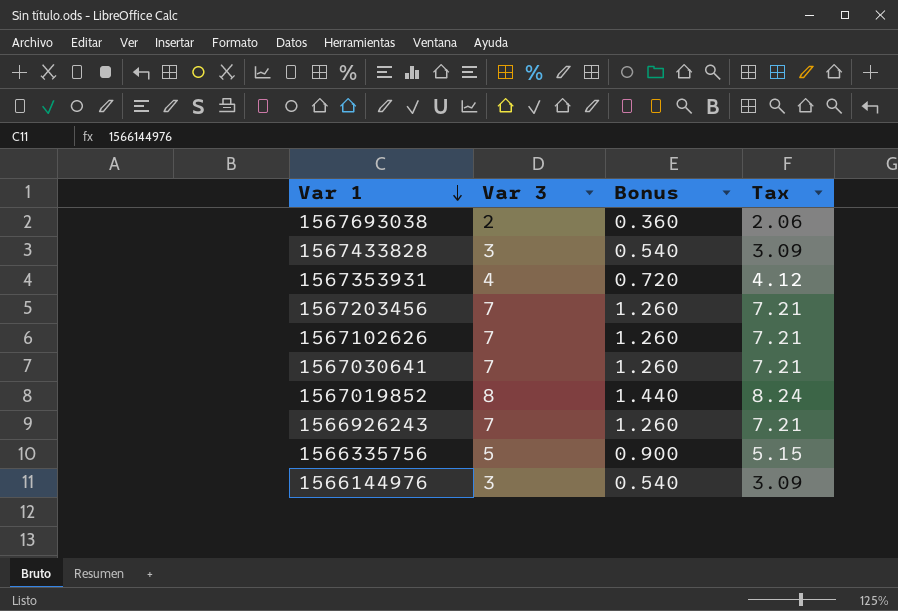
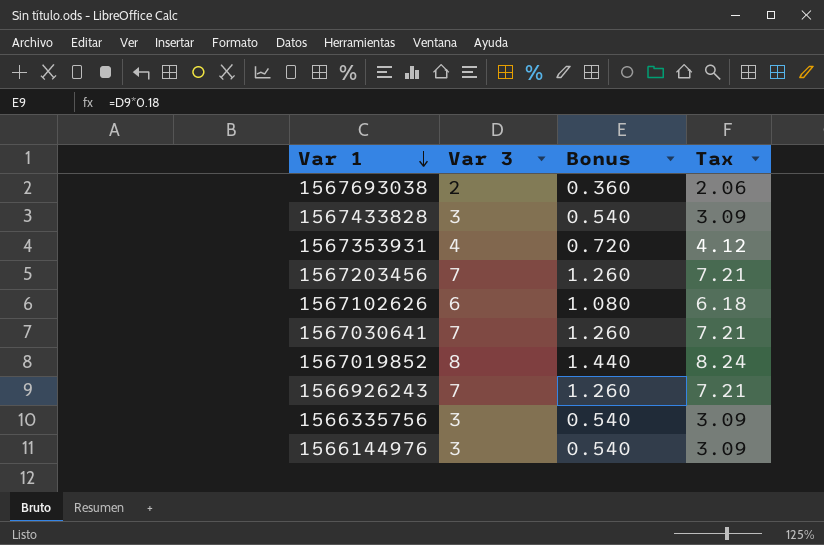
1567102626 | Var 3: 7 -> 6
1567102626 | Bonus: 1.260 -> 1.080
1567102626 | Tax: 7.21 -> 6.18
1566335756 | Var 3: 5 -> 3
1566335756 | Bonus: 0.900 -> 0.540
1566335756 | Tax: 5.15 -> 3.09

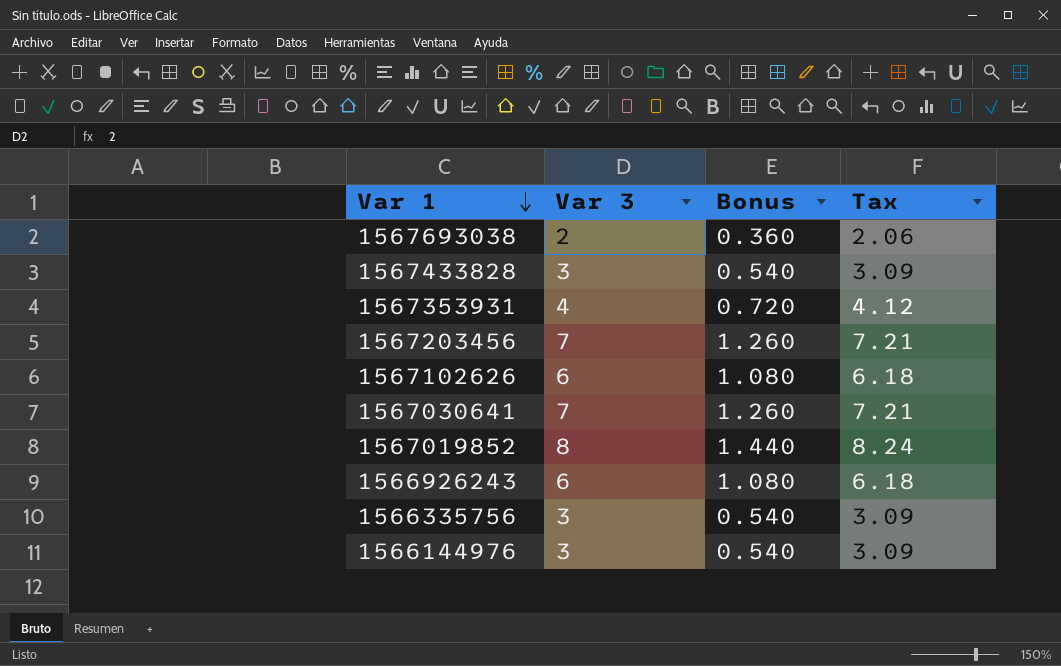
1566926243 | Var 3: 7 -> 6
1566926243 | Bonus: 1.260 -> 1.080
1566926243 | Tax: 7.21 -> 6.18

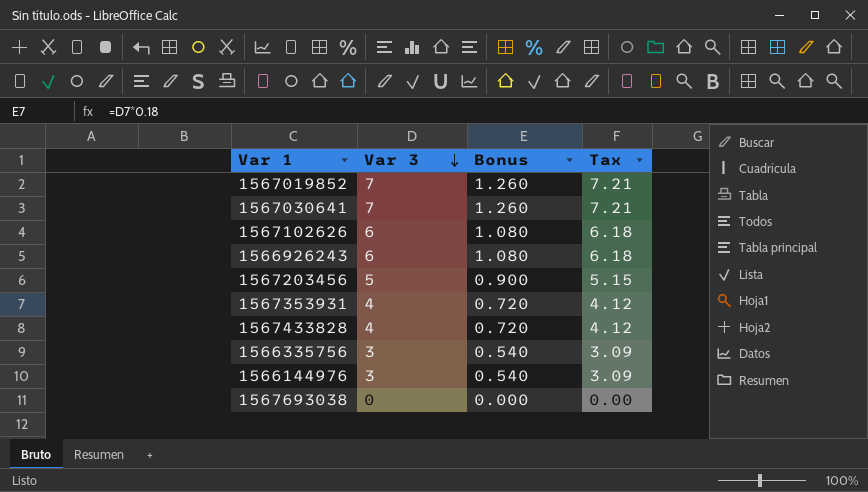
row order: Var 1 descending -> Var 3 descending
1567019852 | Var 3: 8 -> 7
1567019852 | Bonus: 1.440 -> 1.260
1567019852 | Tax: 8.24 -> 7.21
1567203456 | Var 3: 7 -> 5
1567203456 | Bonus: 1.260 -> 0.900
1567203456 | Tax: 7.21 -> 5.15
1567433828 | Var 3: 3 -> 4
1567433828 | Bonus: 0.540 -> 0.720
1567433828 | Tax: 3.09 -> 4.12
1567693038 | Var 3: 2 -> 0
1567693038 | Bonus: 0.360 -> 0.000
1567693038 | Tax: 2.06 -> 0.00

